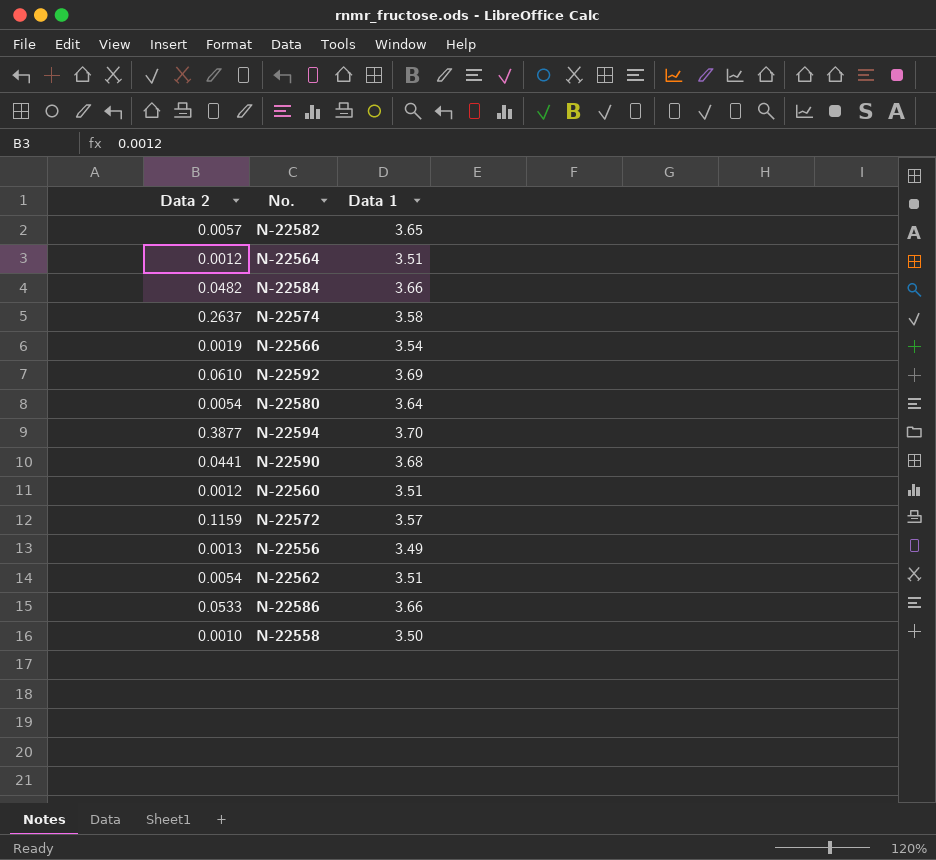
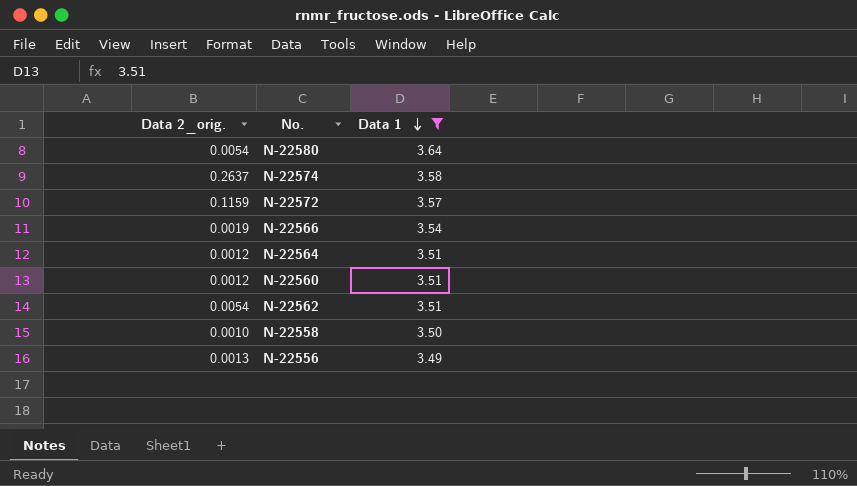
filter: none -> Data 1 <= 3.64
row order: none -> Data 1 descending
column name: Data 2 -> Data 2_orig.

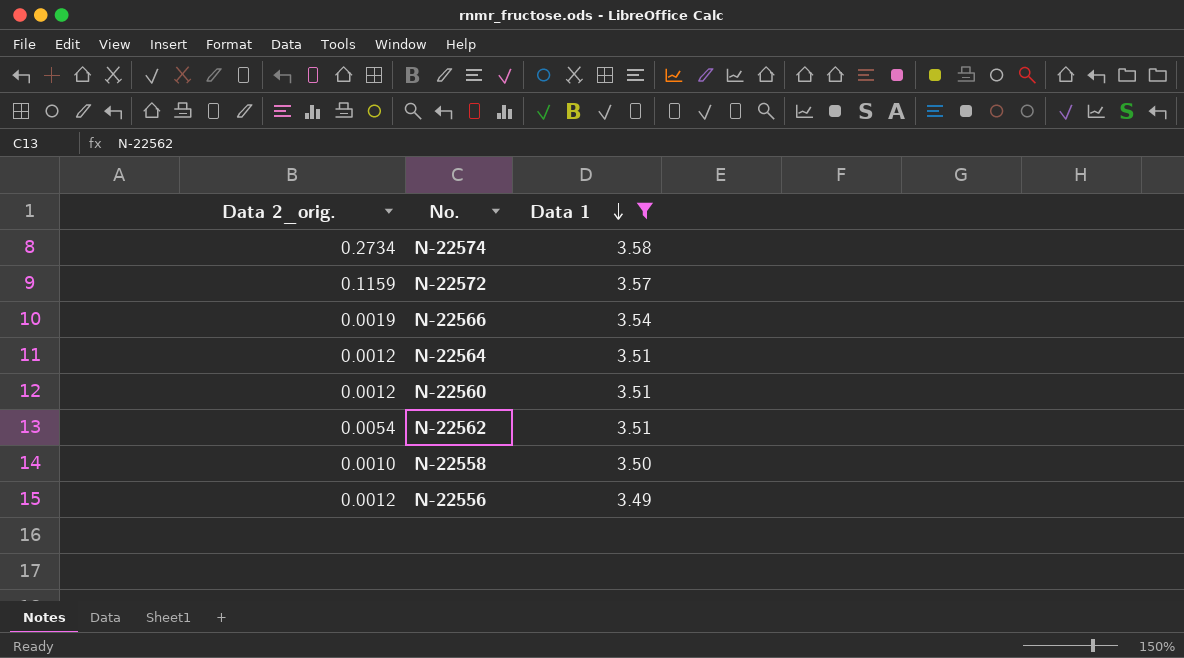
row N-22580: 0.0054 | 3.64 -> none
N-22574 | Data 2_orig.: 0.2637 -> 0.2734
N-22556 | Data 2_orig.: 0.0013 -> 0.0012

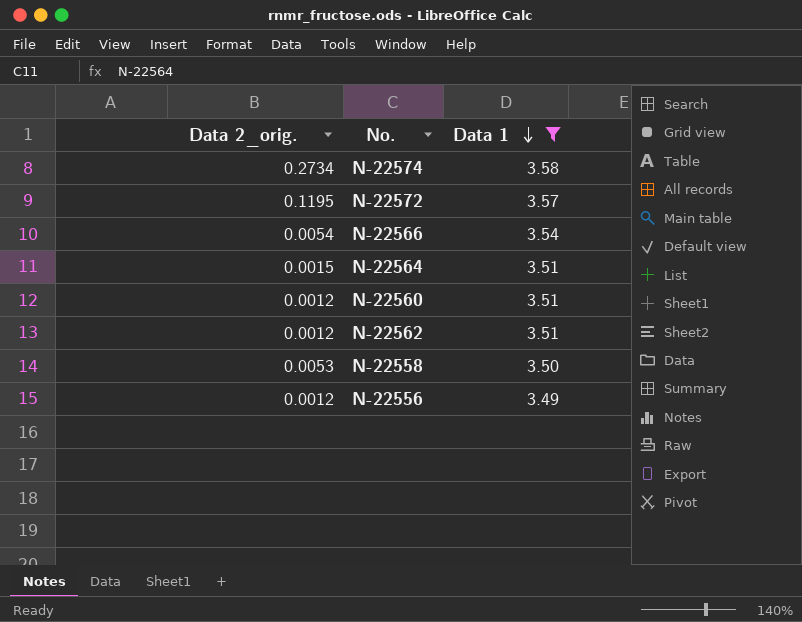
N-22572 | Data 2_orig.: 0.1159 -> 0.1195
N-22566 | Data 2_orig.: 0.0019 -> 0.0054
N-22564 | Data 2_orig.: 0.0012 -> 0.0015
N-22562 | Data 2_orig.: 0.0054 -> 0.0012
N-22558 | Data 2_orig.: 0.0010 -> 0.0053

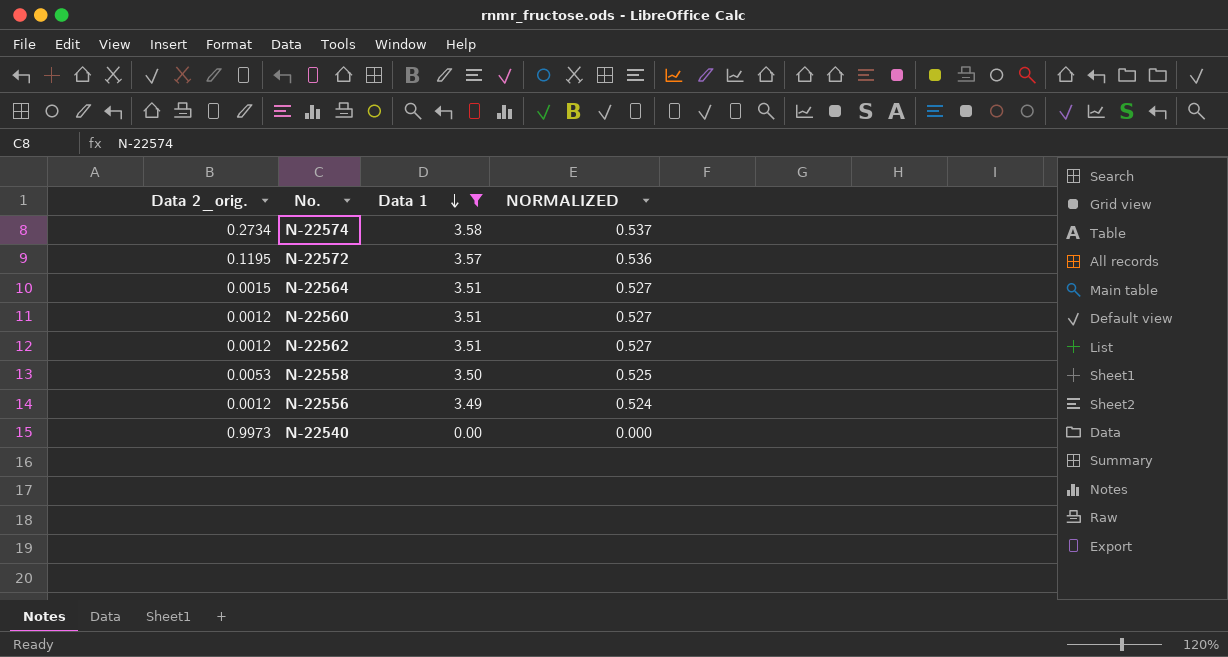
column NORMALIZED | formula: none -> [Data 1] * 0.15
row N-22566: 0.0054 | 3.54 -> none
row N-22540: none -> 0.9973 | 0.00 | 0.000

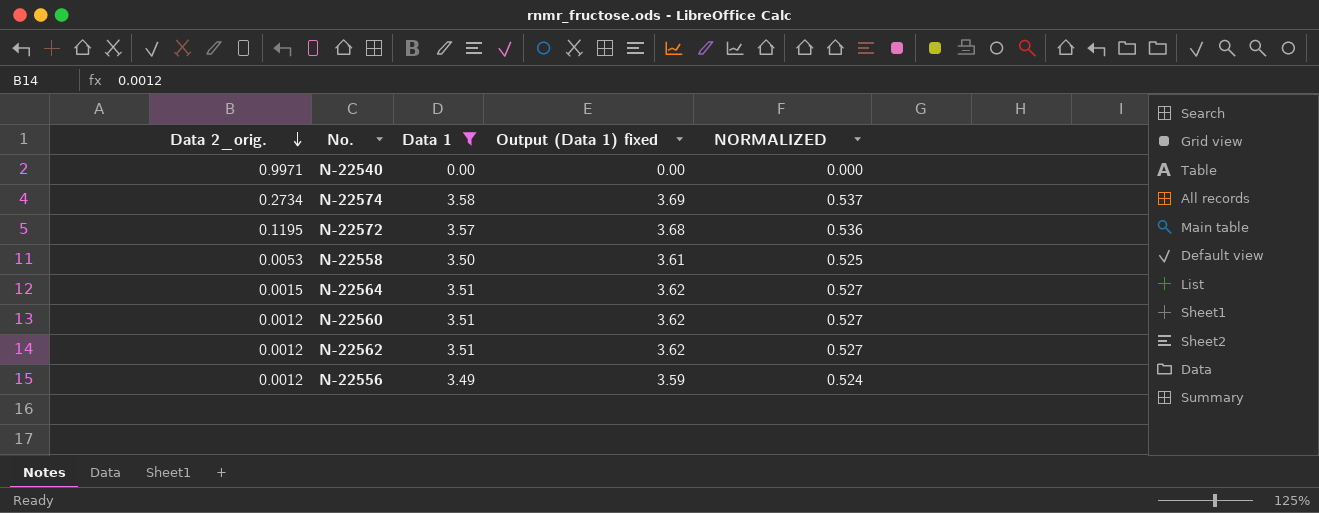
row order: Data 1 descending -> Data 2_orig. descending
column Output (Data 1) fixed | formula: none -> [Data 1] * 1.03
N-22540 | Data 2_orig.: 0.9973 -> 0.9971

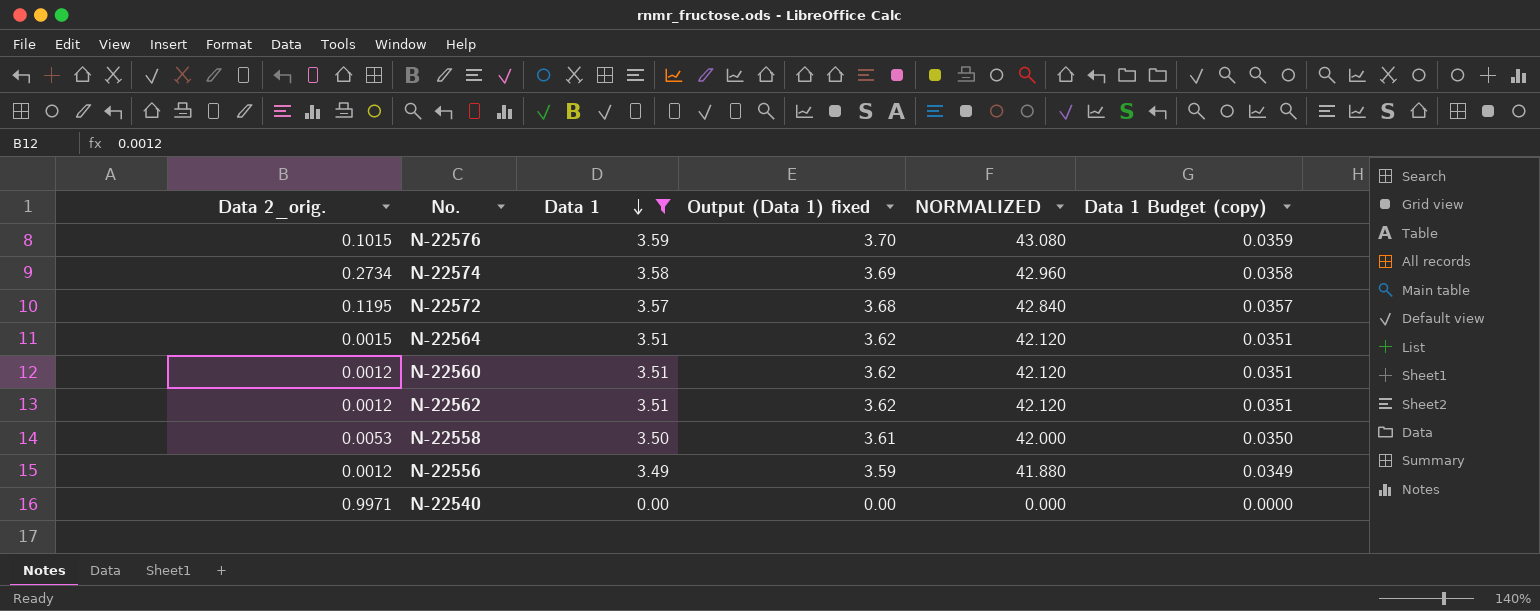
row order: Data 2_orig. descending -> Data 1 descending
column NORMALIZED | formula: [Data 1] * 0.15 -> [Data 1] * 12
column Data 1 Budget (copy) | formula: none -> [Data 1] * 0.01
row N-22576: none -> 0.1015 | 3.59 | 3.70 | 43.080 | 0.0359

